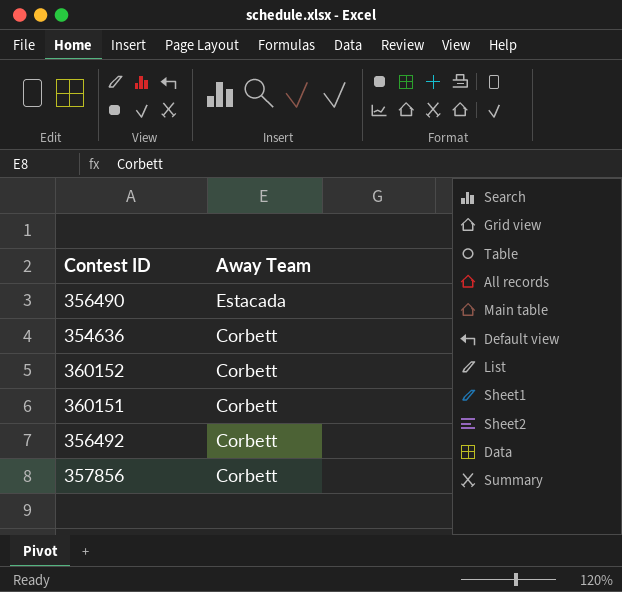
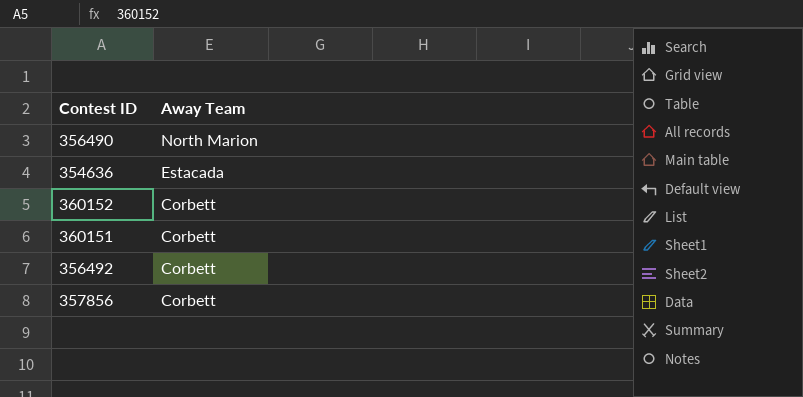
356490 | Away Team: Estacada -> North Marion
354636 | Away Team: Corbett -> Estacada

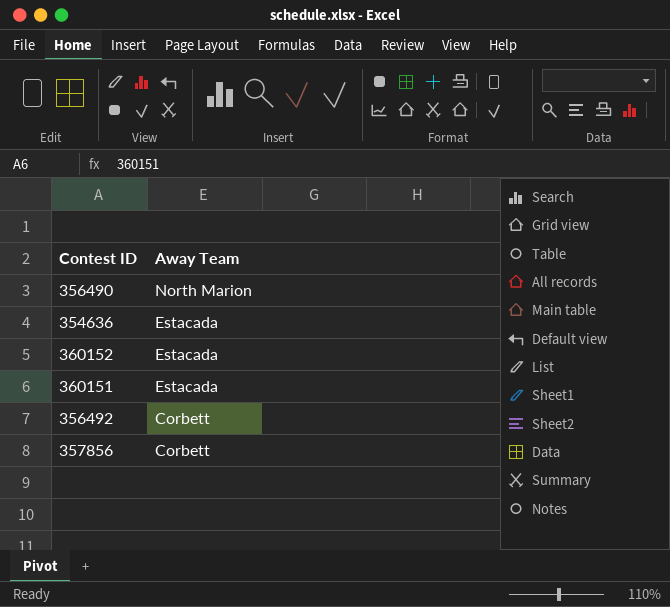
360152 | Away Team: Corbett -> Estacada
360151 | Away Team: Corbett -> Estacada

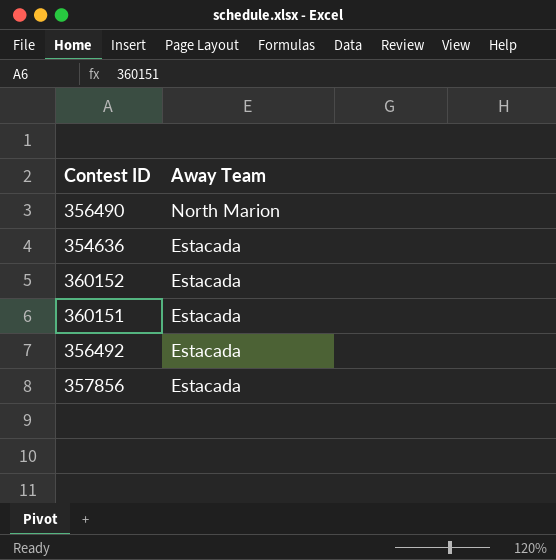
356492 | Away Team: Corbett -> Estacada
357856 | Away Team: Corbett -> Estacada

